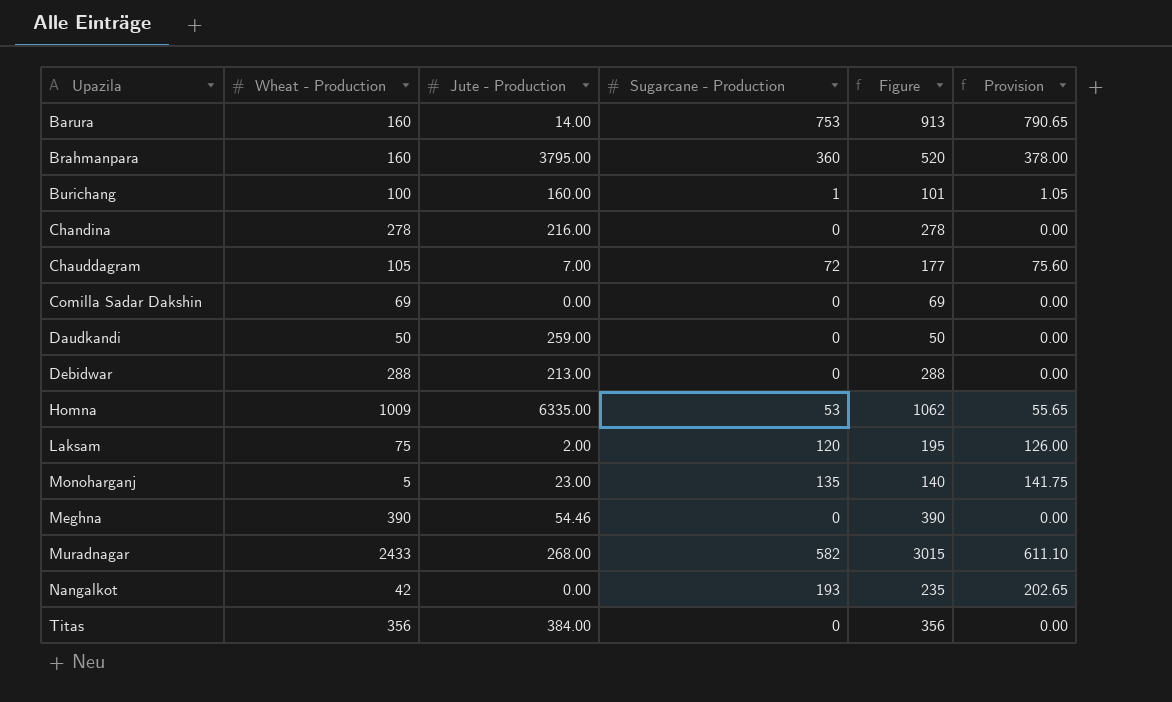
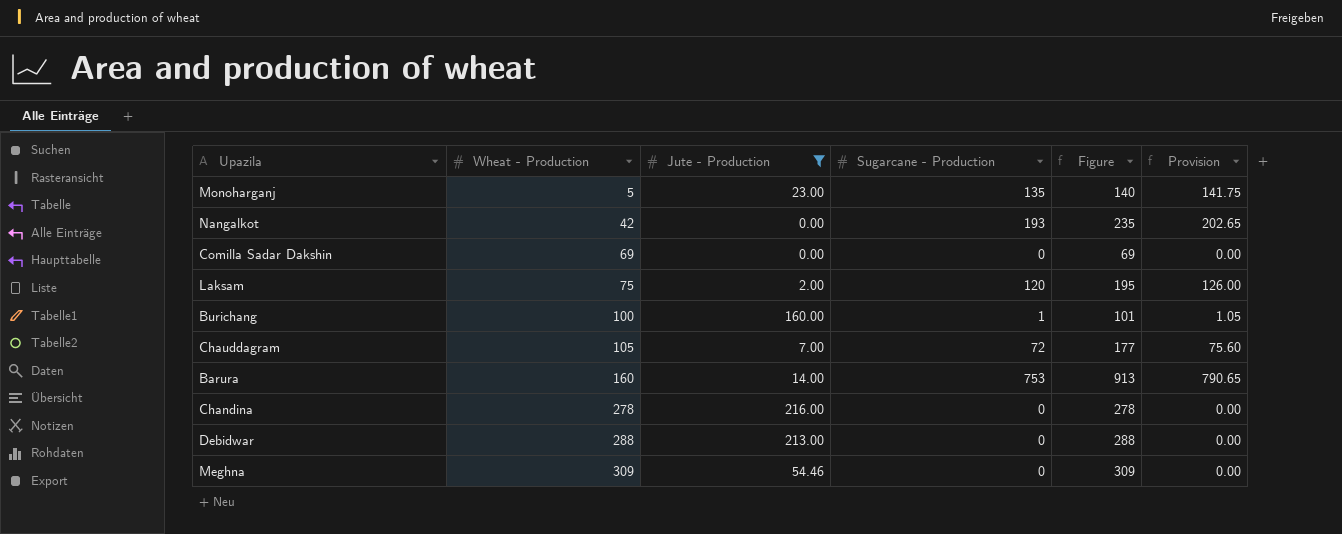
filter: none -> Jute - Production <= 216.00
row order: none -> Wheat - Production ascending
Meghna | Wheat - Production: 390 -> 309
Meghna | Figure: 390 -> 309

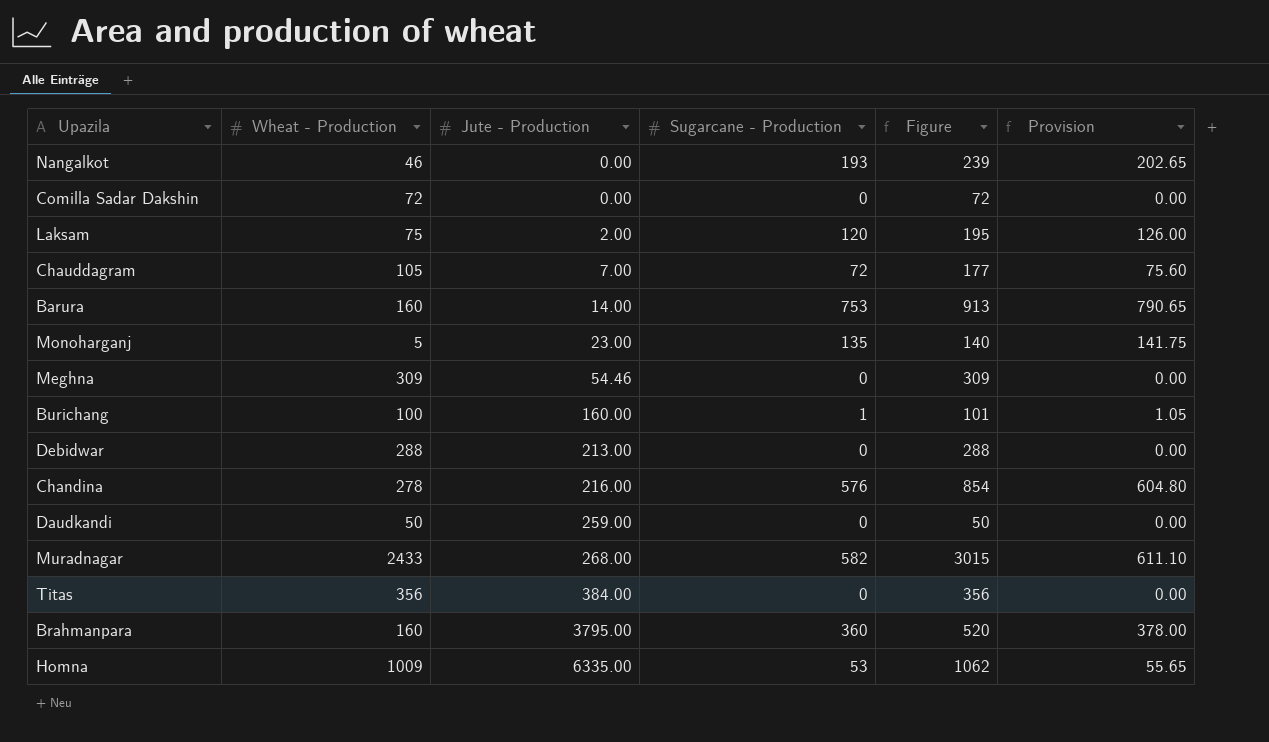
filter: Jute - Production <= 216.00 -> none
row order: Wheat - Production ascending -> Jute - Production ascending
Nangalkot | Wheat - Production: 42 -> 46
Nangalkot | Figure: 235 -> 239
Comilla Sadar Dakshin | Wheat - Production: 69 -> 72
Comilla Sadar Dakshin | Figure: 69 -> 72
Chandina | Sugarcane - Production: 0 -> 576
Chandina | Figure: 278 -> 854
Chandina | Provision: 0.00 -> 604.80

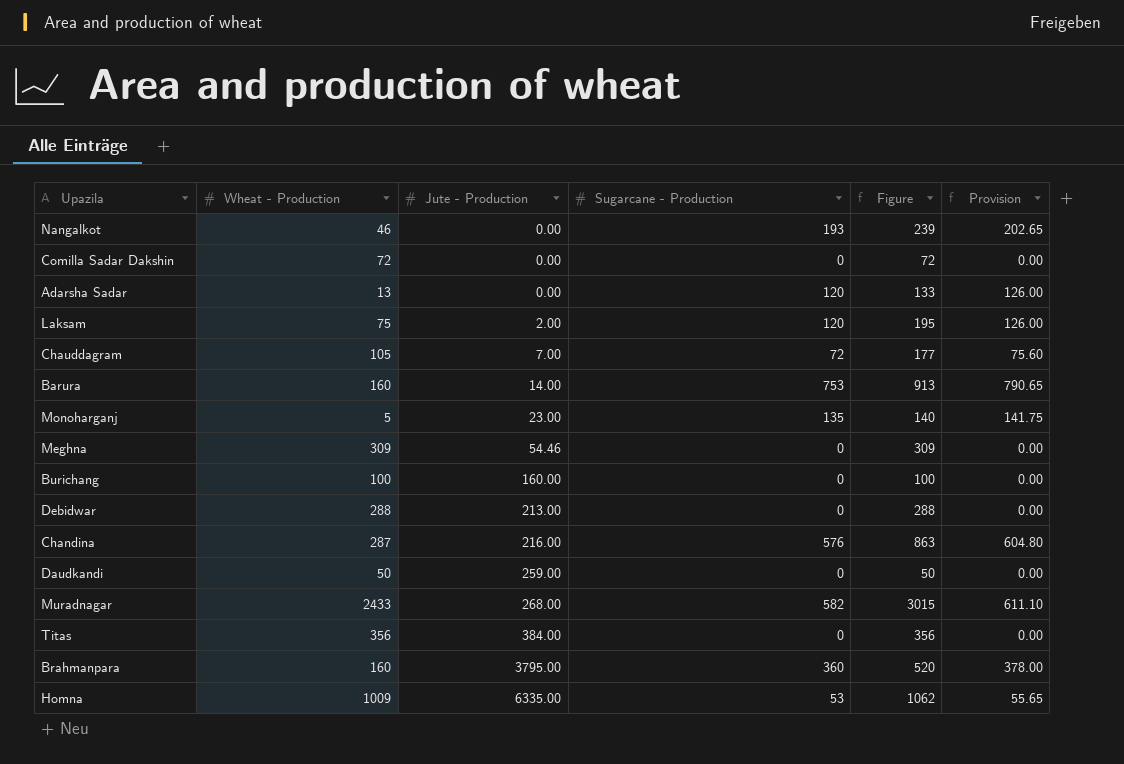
row Adarsha Sadar: none -> 13 | 0.00 | 120 | 133 | 126.00
Burichang | Sugarcane - Production: 1 -> 0
Burichang | Figure: 101 -> 100
Burichang | Provision: 1.05 -> 0.00
Chandina | Wheat - Production: 278 -> 287
Chandina | Figure: 854 -> 863

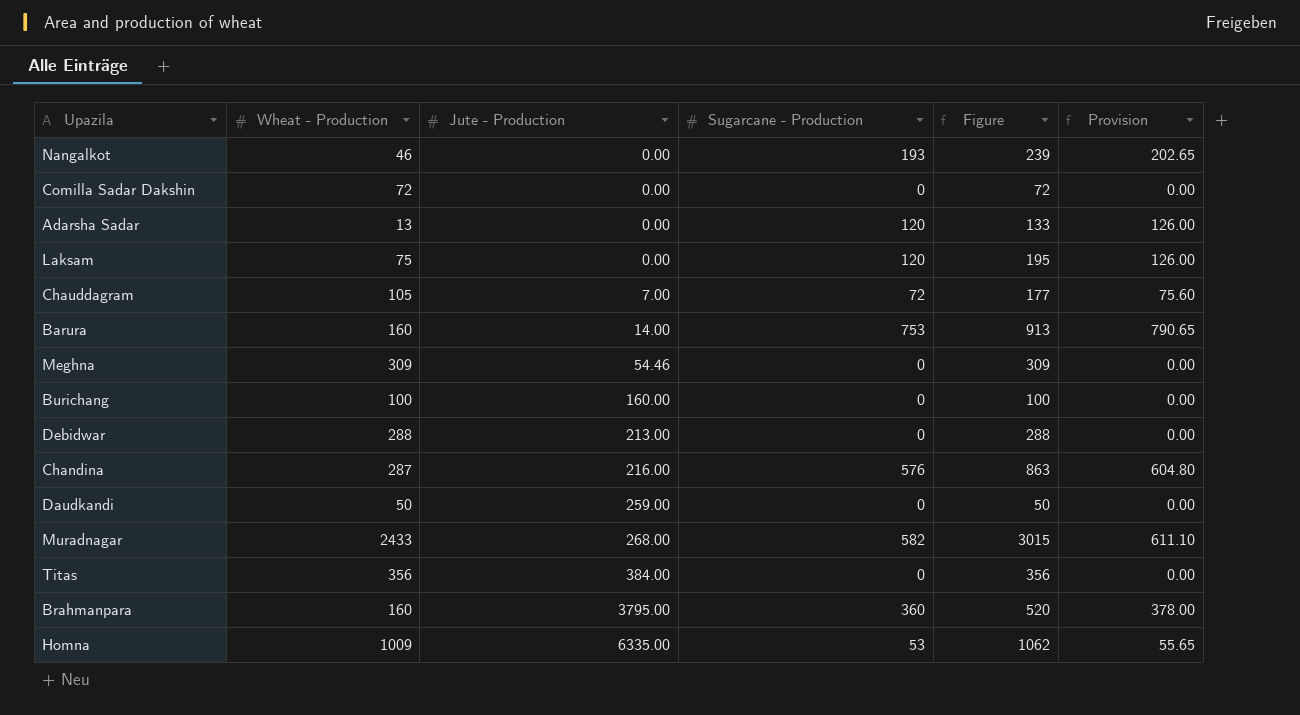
row Monoharganj: 5 | 23.00 | 135 | 140 | 141.75 -> none
Laksam | Jute - Production: 2.00 -> 0.00

